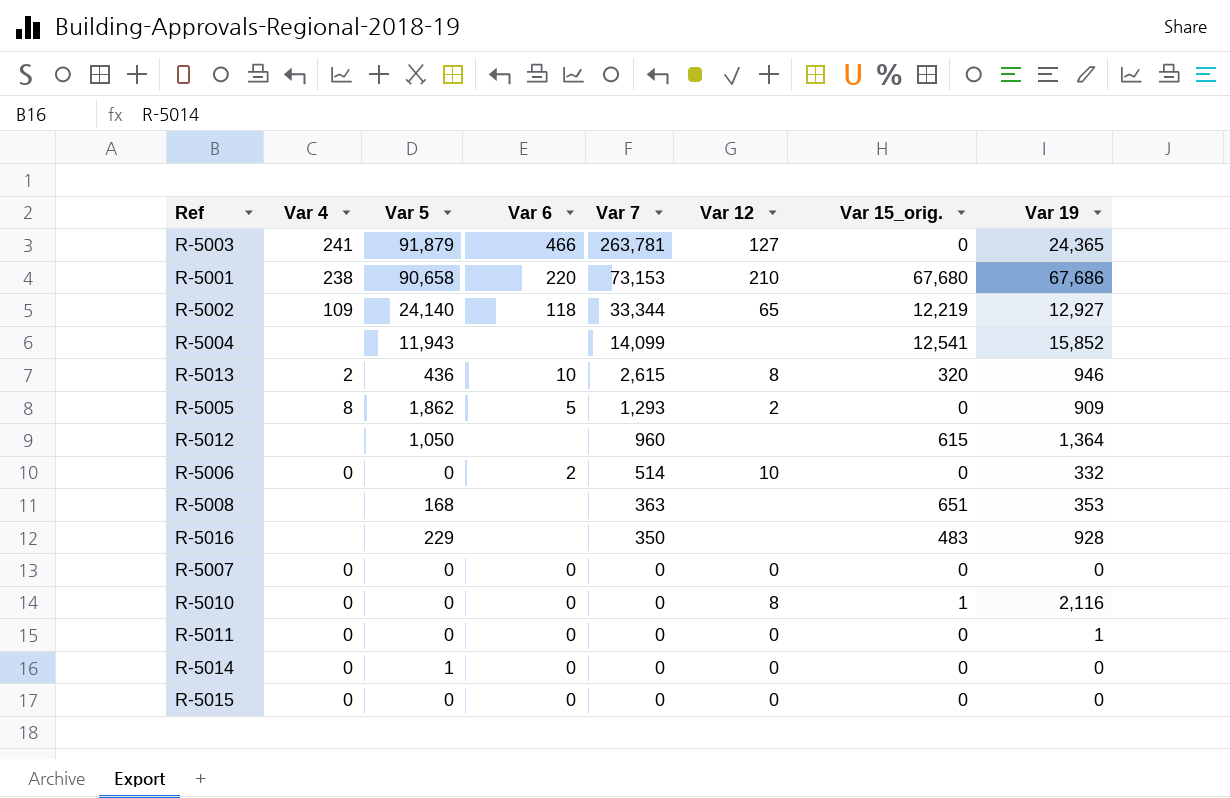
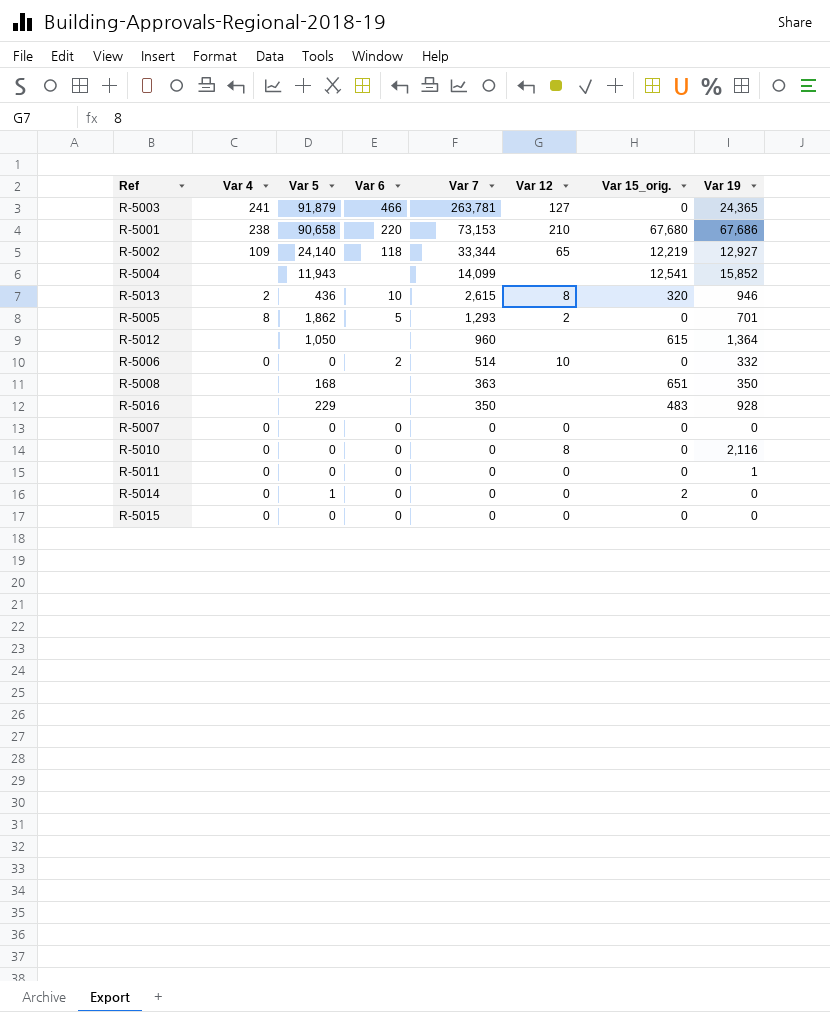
R-5005 | Var 19: 909 -> 701
R-5008 | Var 19: 353 -> 350
R-5010 | Var 15_orig.: 1 -> 0
R-5014 | Var 15_orig.: 0 -> 2

